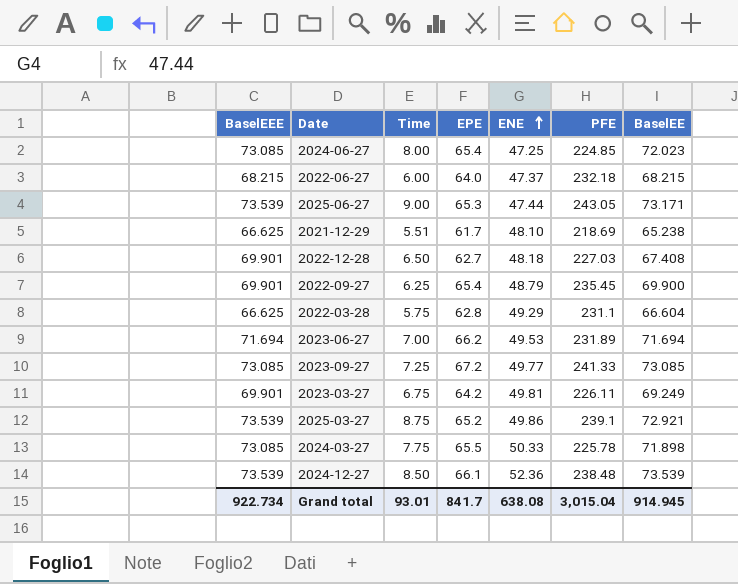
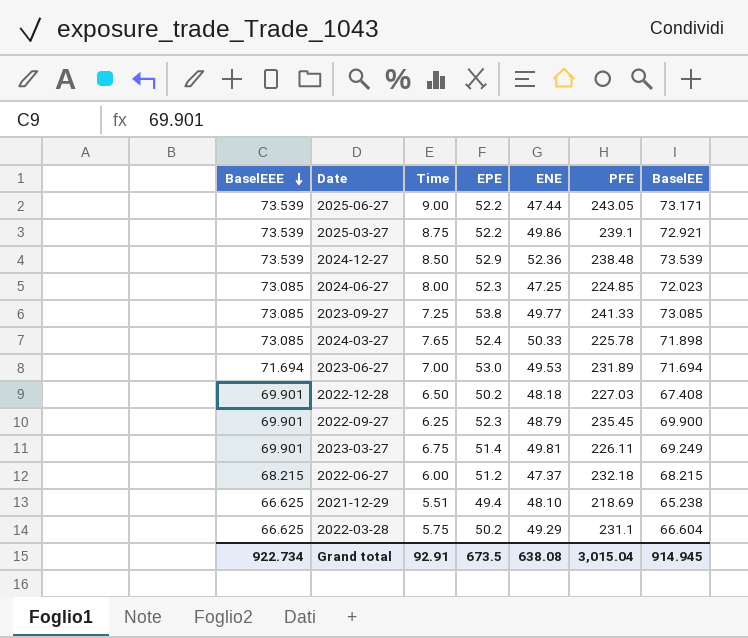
row order: ENE ascending -> BaselEEE descending
2025-06-27 | EPE: 65.3 -> 52.2
2025-03-27 | EPE: 65.2 -> 52.2
2024-12-27 | EPE: 66.1 -> 52.9
2024-06-27 | EPE: 65.4 -> 52.3
2023-09-27 | EPE: 67.2 -> 53.8
2024-03-27 | Time: 7.75 -> 7.65
2024-03-27 | EPE: 65.5 -> 52.4
2023-06-27 | EPE: 66.2 -> 53.0
2022-12-28 | EPE: 62.7 -> 50.2
2022-09-27 | EPE: 65.4 -> 52.3
2023-03-27 | EPE: 64.2 -> 51.4
2022-06-27 | EPE: 64.0 -> 51.2
2021-12-29 | EPE: 61.7 -> 49.4
2022-03-28 | EPE: 62.8 -> 50.2
Grand total | Time: 93.01 -> 92.91
Grand total | EPE: 841.7 -> 673.5

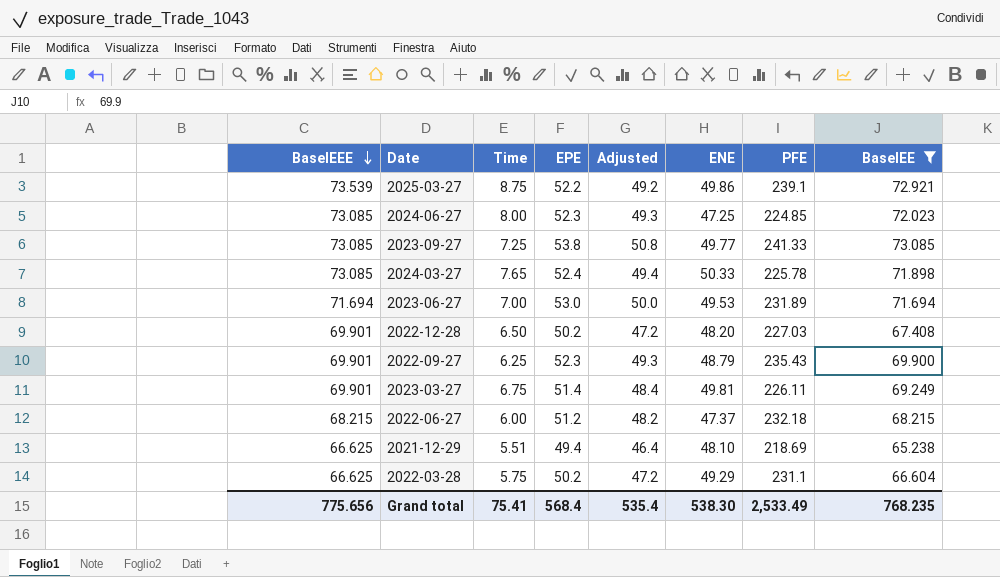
filter: none -> BaselEE <= 73.085
column Adjusted | formula: none -> [EPE] - 3
2022-12-28 | ENE: 48.18 -> 48.20
2022-09-27 | PFE: 235.45 -> 235.43
Grand total | BaselEEE: 922.734 -> 775.656
Grand total | Time: 92.91 -> 75.41
Grand total | EPE: 673.5 -> 568.4
Grand total | ENE: 638.08 -> 538.30
Grand total | PFE: 3,015.04 -> 2,533.49
Grand total | BaselEE: 914.945 -> 768.235

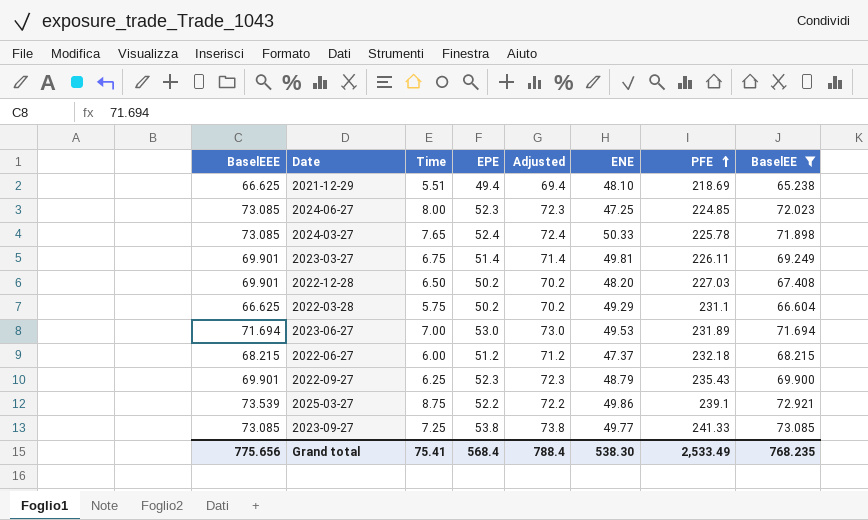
row order: BaselEEE descending -> PFE ascending
column Adjusted | formula: [EPE] - 3 -> [EPE] + 20
Grand total | Adjusted: 535.4 -> 788.4

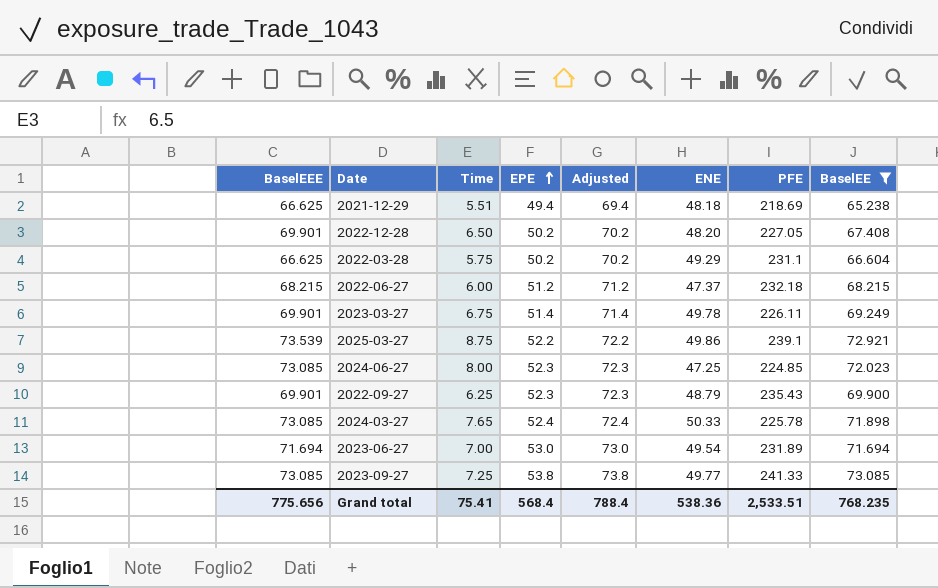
row order: PFE ascending -> EPE ascending
2021-12-29 | ENE: 48.10 -> 48.18
2022-12-28 | PFE: 227.03 -> 227.05
2023-03-27 | ENE: 49.81 -> 49.78
2023-06-27 | ENE: 49.53 -> 49.54
Grand total | ENE: 538.30 -> 538.36
Grand total | PFE: 2,533.49 -> 2,533.51

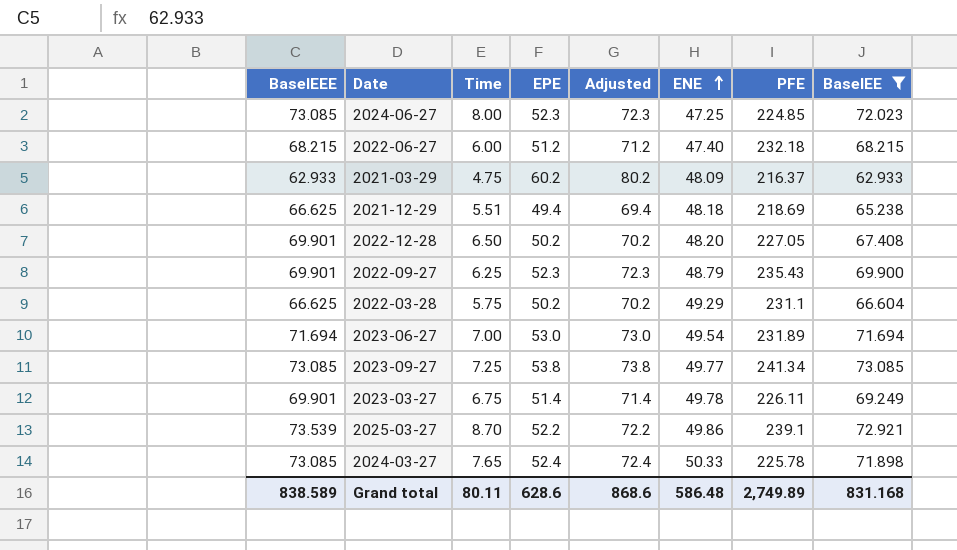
row order: EPE ascending -> ENE ascending
2022-06-27 | ENE: 47.37 -> 47.40
row 2021-03-29: none -> 62.933 | 4.75 | 60.2 | 80.2 | 48.09 | 216.37 | 62.933
2023-09-27 | PFE: 241.33 -> 241.34
2025-03-27 | Time: 8.75 -> 8.70
Grand total | BaselEEE: 775.656 -> 838.589
Grand total | Time: 75.41 -> 80.11
Grand total | EPE: 568.4 -> 628.6
Grand total | Adjusted: 788.4 -> 868.6
Grand total | ENE: 538.36 -> 586.48
Grand total | PFE: 2,533.51 -> 2,749.89
Grand total | BaselEE: 768.235 -> 831.168

